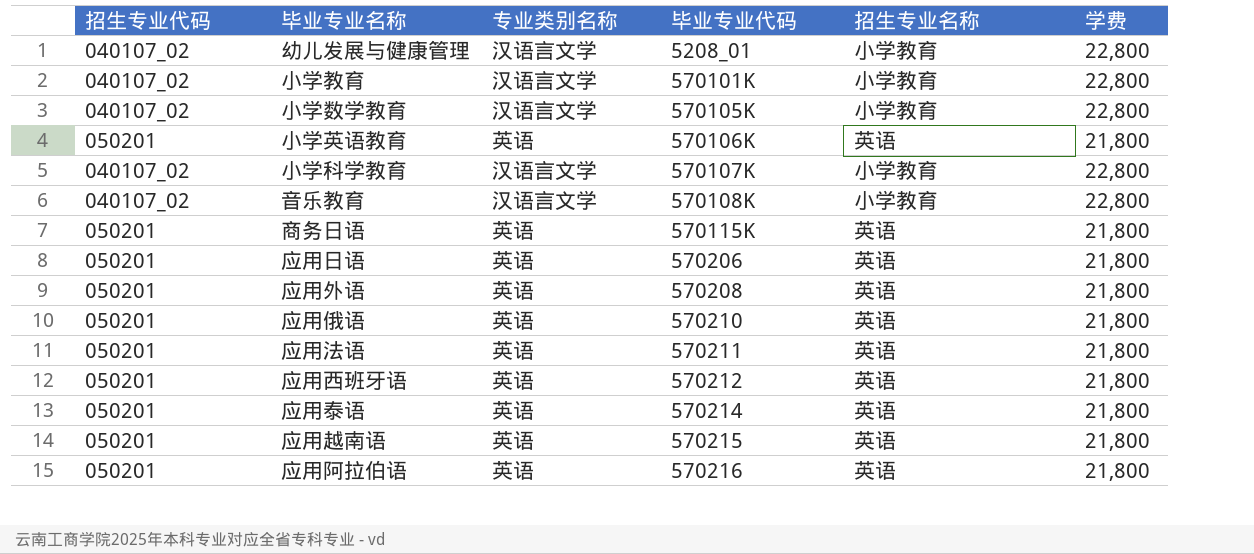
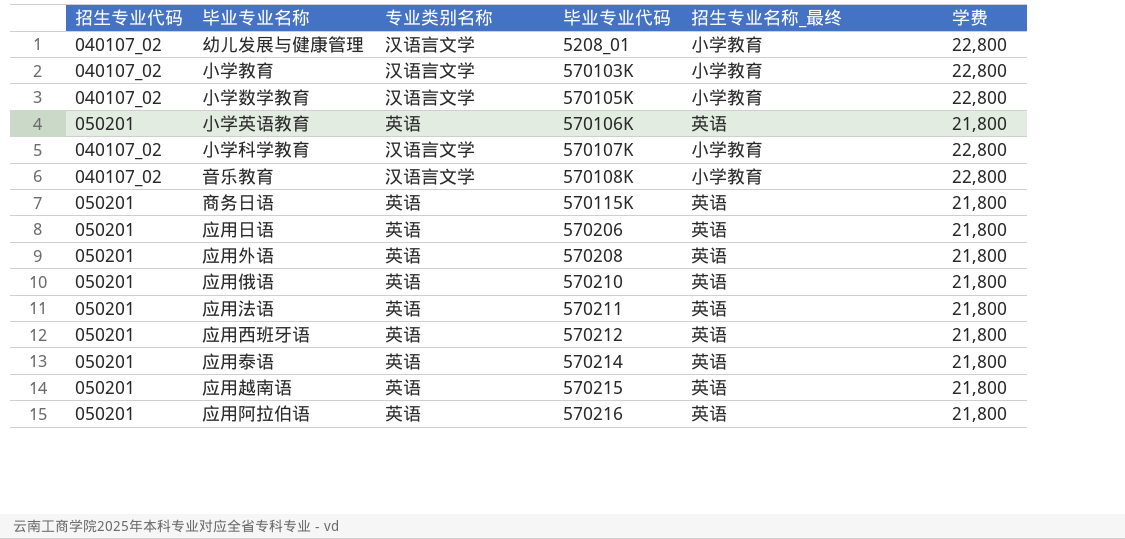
column name: 招生专业名称 -> 招生专业名称_最终
小学教育 | 毕业专业代码: 570101K -> 570103K

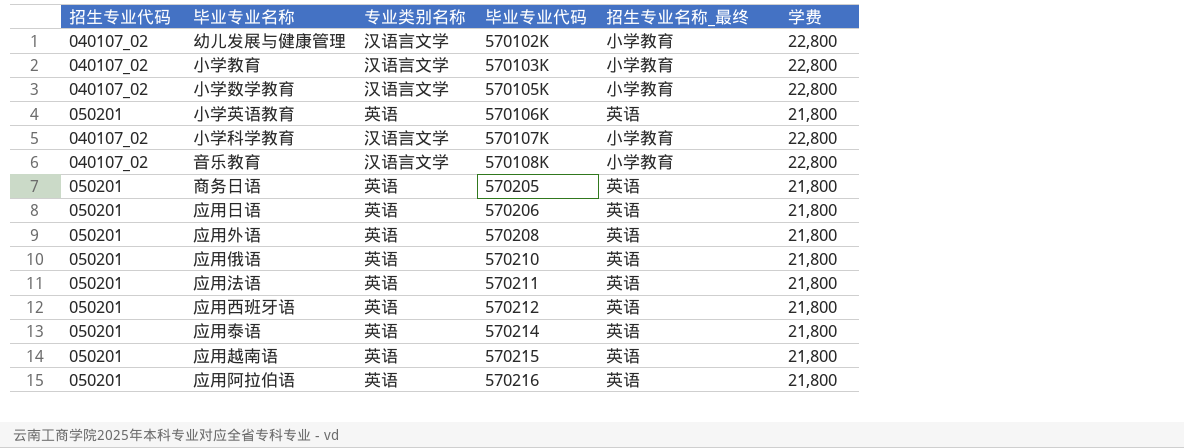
幼儿发展与健康管理 | 毕业专业代码: 5208_01 -> 570102K
商务日语 | 毕业专业代码: 570115K -> 570205

